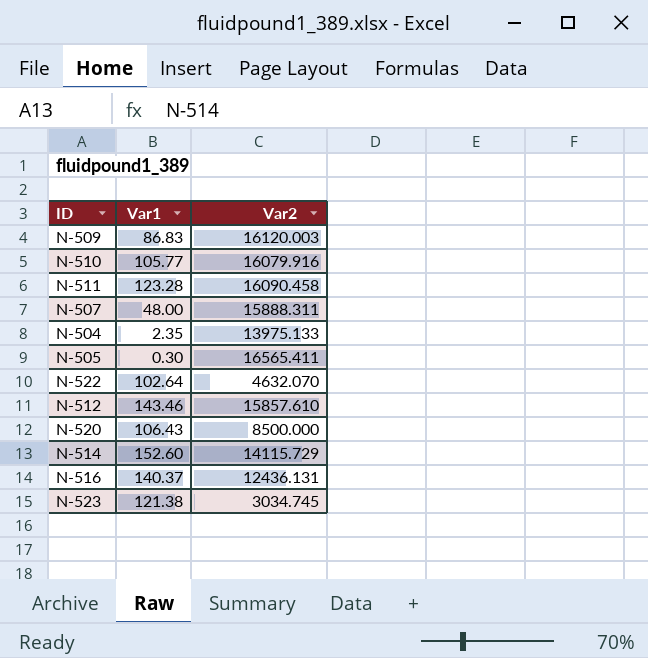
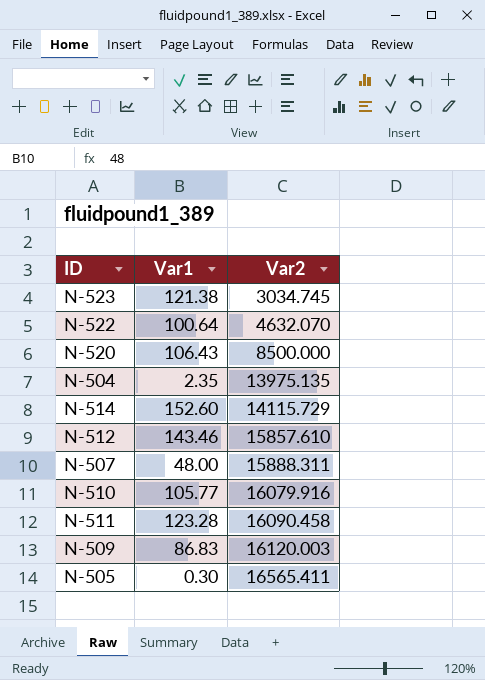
row order: none -> Var2 ascending
row N-516: 140.37 | 12436.131 -> none
N-522 | Var1: 102.64 -> 100.64
N-504 | Var2: 13975.133 -> 13975.135

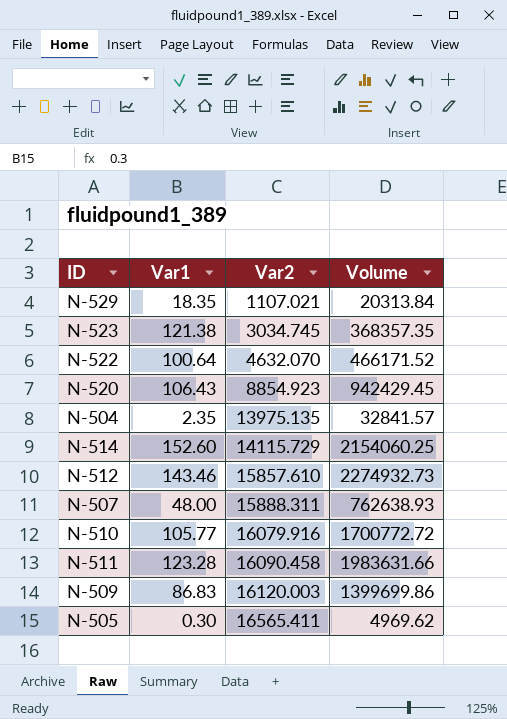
column Volume | formula: none -> [Var1] * [Var2]
row N-529: none -> 18.35 | 1107.021 | 20313.84
N-520 | Var2: 8500.000 -> 8854.923

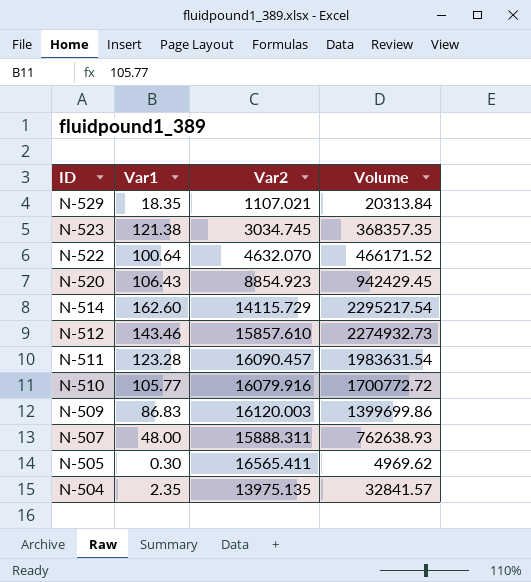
row order: Var2 ascending -> ID descending
N-514 | Var1: 152.60 -> 162.60
N-514 | Volume: 2154060.25 -> 2295217.54
N-511 | Var2: 16090.458 -> 16090.457
N-511 | Volume: 1983631.66 -> 1983631.54

